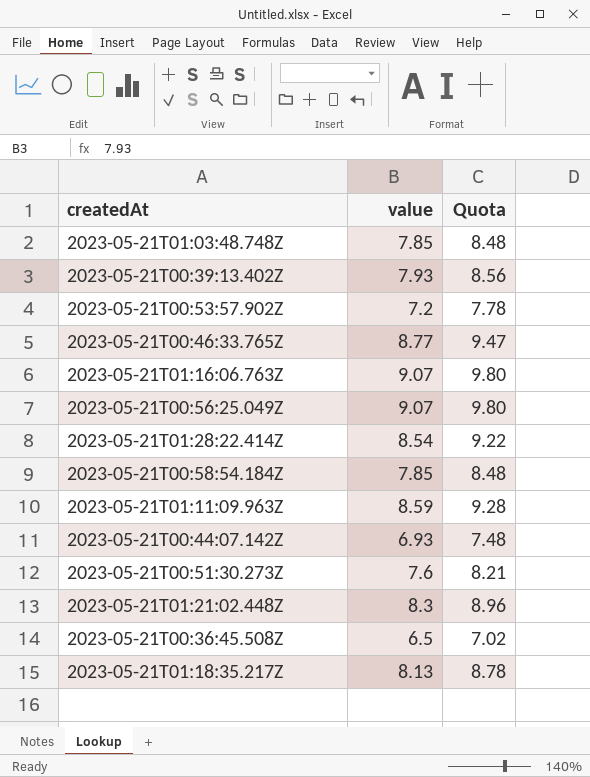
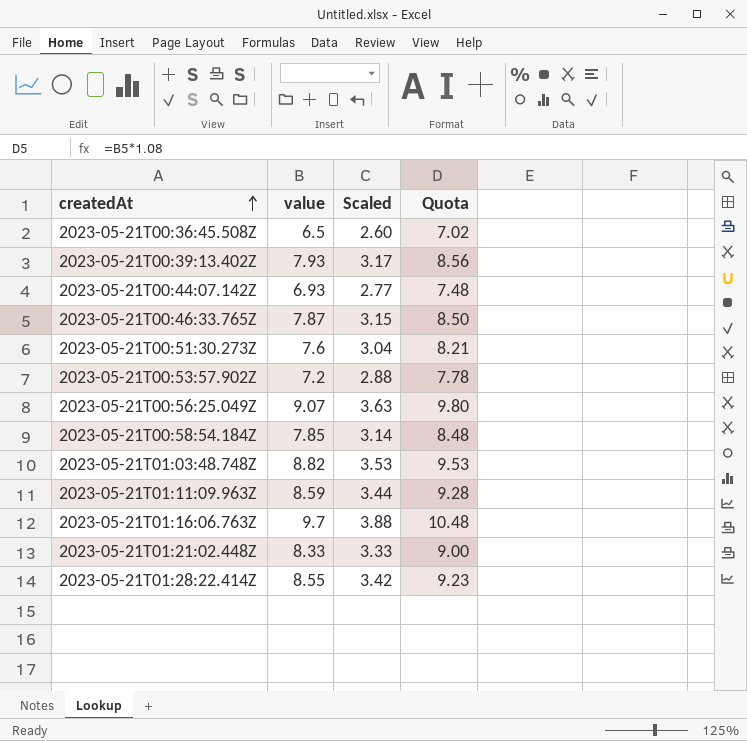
row order: none -> createdAt ascending
column Scaled | formula: none -> [value] * 0.4
row 2023-05-21T01:18:35.217Z: 8.13 | 8.78 -> none
2023-05-21T00:46:33.765Z | value: 8.77 -> 7.87
2023-05-21T00:46:33.765Z | Quota: 9.47 -> 8.50
2023-05-21T01:03:48.748Z | value: 7.85 -> 8.82
2023-05-21T01:03:48.748Z | Quota: 8.48 -> 9.53
2023-05-21T01:16:06.763Z | value: 9.07 -> 9.7
2023-05-21T01:16:06.763Z | Quota: 9.80 -> 10.48
2023-05-21T01:21:02.448Z | value: 8.3 -> 8.33
2023-05-21T01:21:02.448Z | Quota: 8.96 -> 9.00
2023-05-21T01:28:22.414Z | value: 8.54 -> 8.55
2023-05-21T01:28:22.414Z | Quota: 9.22 -> 9.23

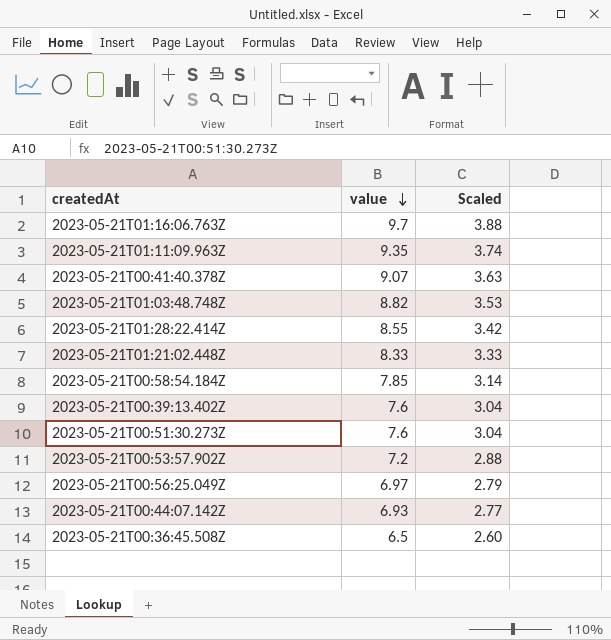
row order: createdAt ascending -> value descending
column Quota | formula: [value] * 1.08 -> none
row 2023-05-21T00:46:33.765Z: 7.87 | 3.15 | 8.50 -> none
2023-05-21T01:11:09.963Z | value: 8.59 -> 9.35
2023-05-21T01:11:09.963Z | Scaled: 3.44 -> 3.74
row 2023-05-21T00:41:40.378Z: none -> 9.07 | 3.63
2023-05-21T00:39:13.402Z | value: 7.93 -> 7.6
2023-05-21T00:39:13.402Z | Scaled: 3.17 -> 3.04
2023-05-21T00:56:25.049Z | value: 9.07 -> 6.97
2023-05-21T00:56:25.049Z | Scaled: 3.63 -> 2.79

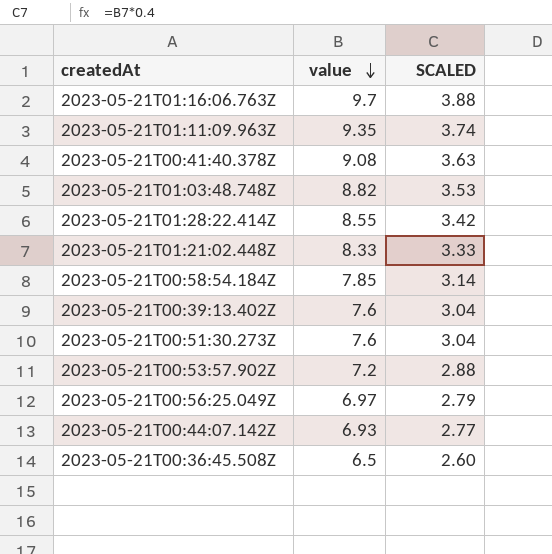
column name: Scaled -> SCALED
2023-05-21T00:41:40.378Z | value: 9.07 -> 9.08

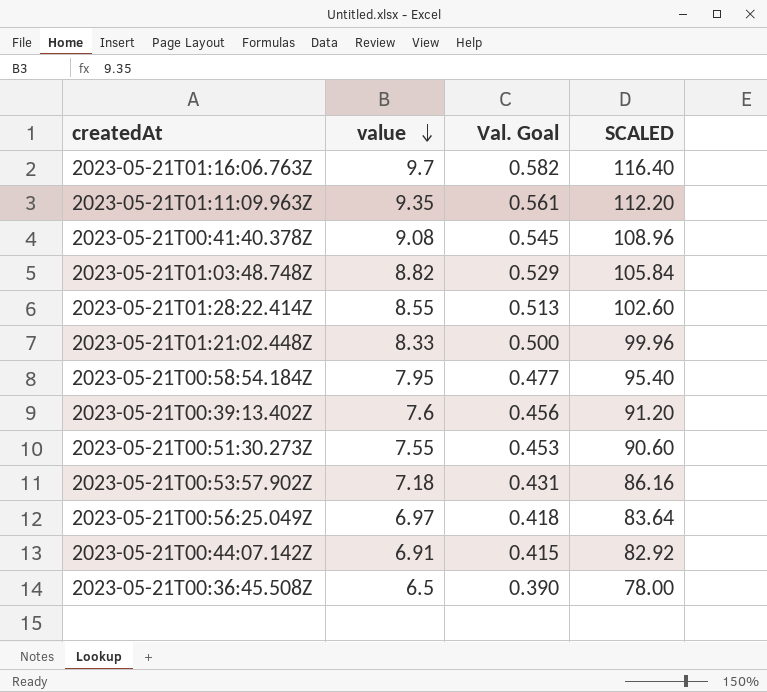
column Val. Goal | formula: none -> [value] * 0.06
column SCALED | formula: [value] * 0.4 -> [value] * 12
2023-05-21T00:58:54.184Z | value: 7.85 -> 7.95
2023-05-21T00:51:30.273Z | value: 7.6 -> 7.55
2023-05-21T00:53:57.902Z | value: 7.2 -> 7.18
2023-05-21T00:44:07.142Z | value: 6.93 -> 6.91

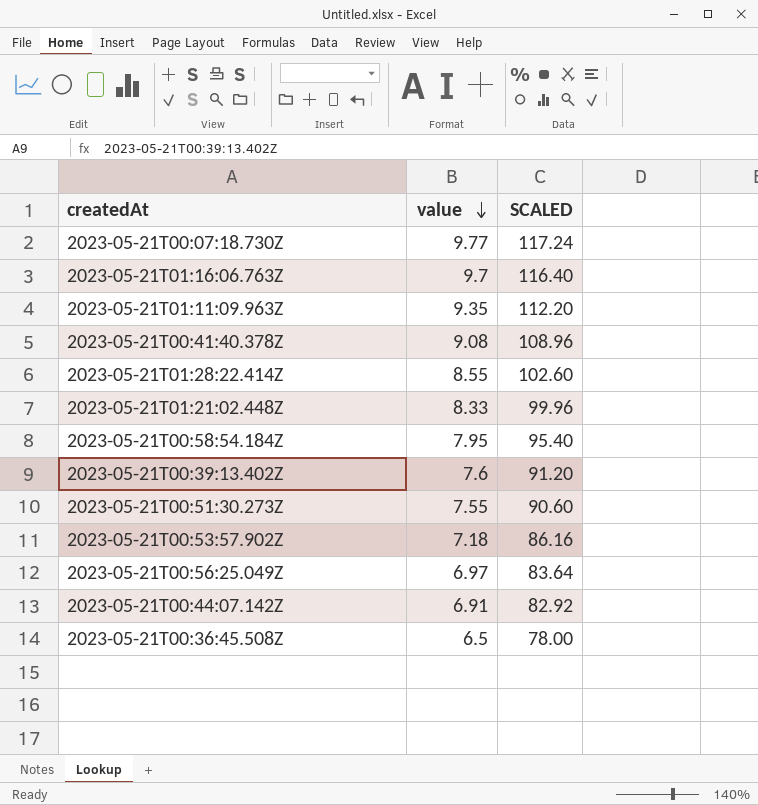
column Val. Goal | formula: [value] * 0.06 -> none
row 2023-05-21T01:03:48.748Z: 8.82 | 0.529 | 105.84 -> none
row 2023-05-21T00:07:18.730Z: none -> 9.77 | 117.24

